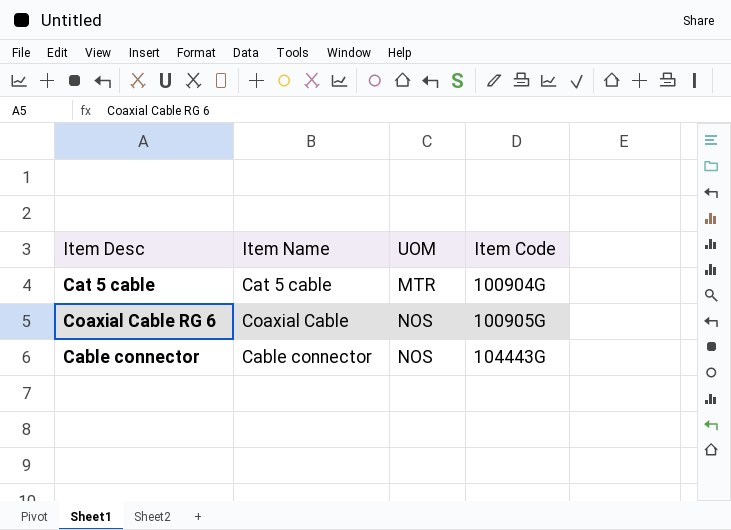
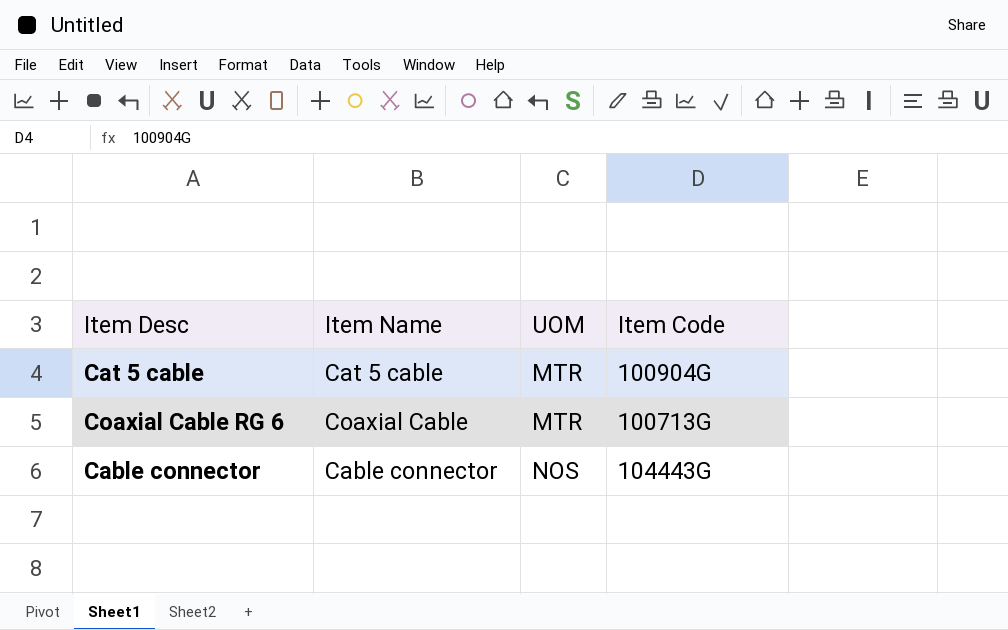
Coaxial Cable RG 6 | UOM: NOS -> MTR
Coaxial Cable RG 6 | Item Code: 100905G -> 100713G

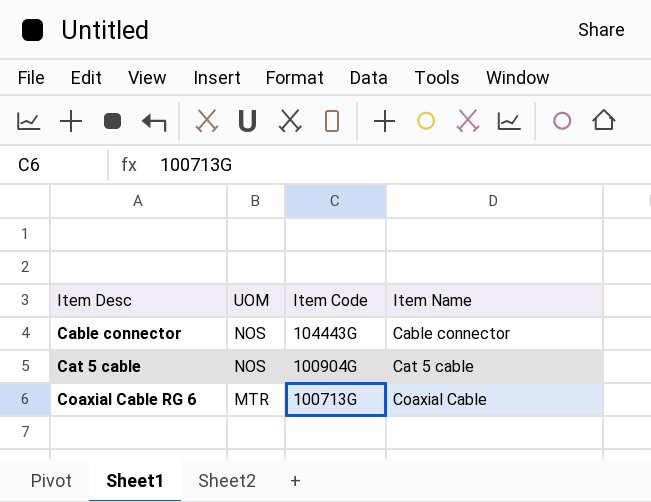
row order: UOM ascending -> Item Desc ascending
column Item Name | position: 2 -> 4
Cat 5 cable | UOM: MTR -> NOS

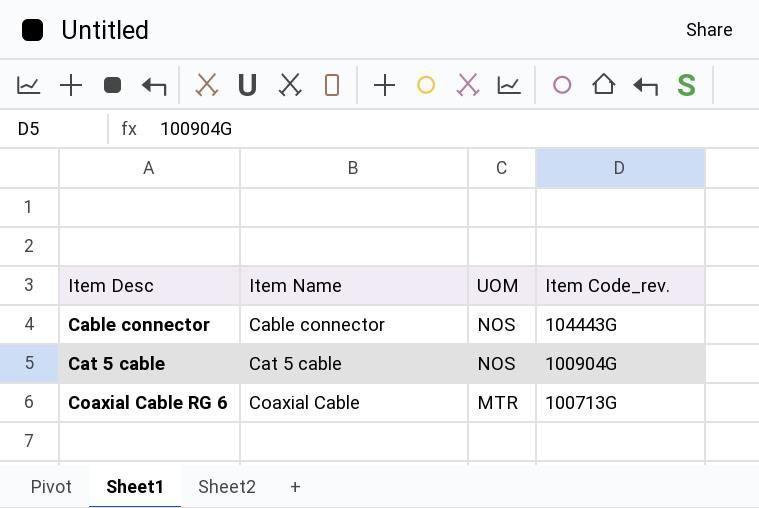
column Item Name | position: 4 -> 2
column name: Item Code -> Item Code_rev.

